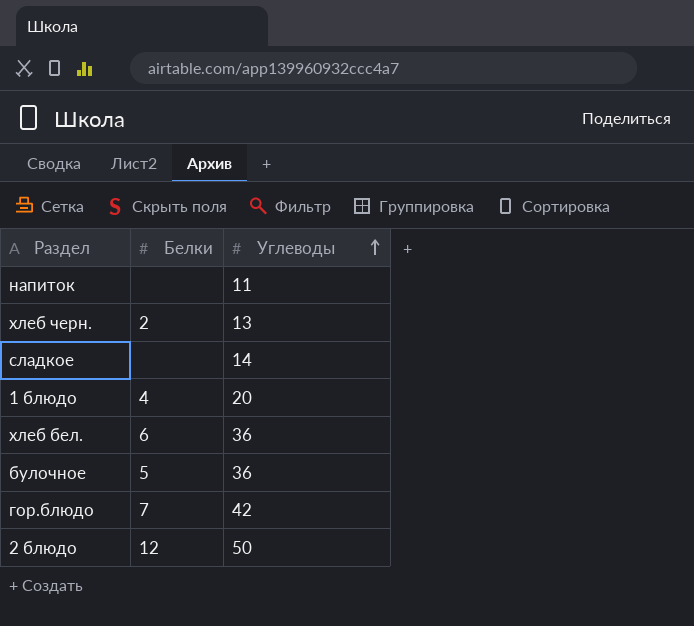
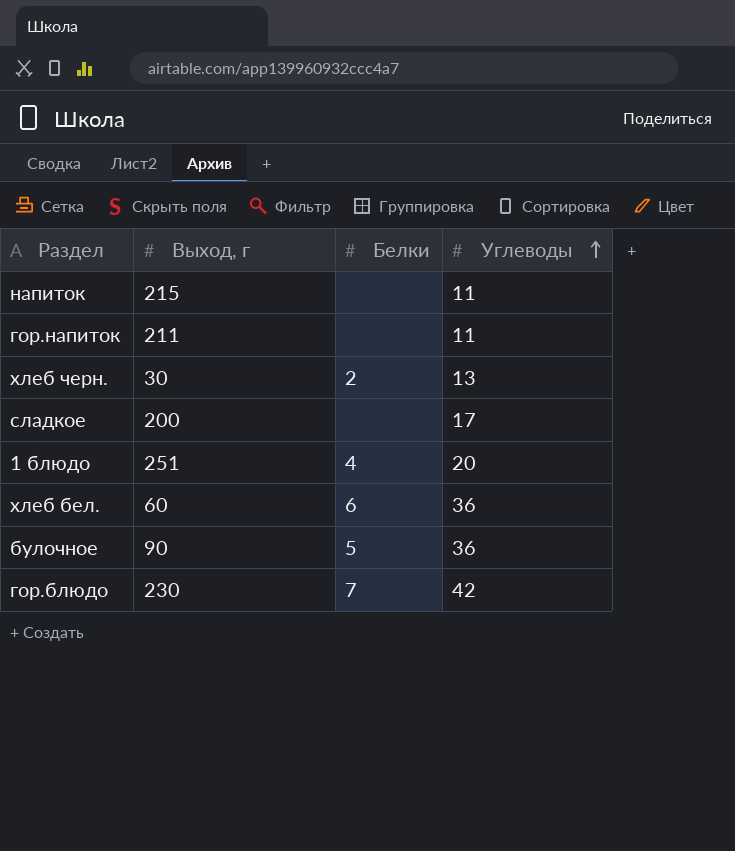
column Выход, г | position: none -> 2
row 2 блюдо: 12 | 50 -> none
row гор.напиток: none -> 211 | none | 11
сладкое | Углеводы: 14 -> 17

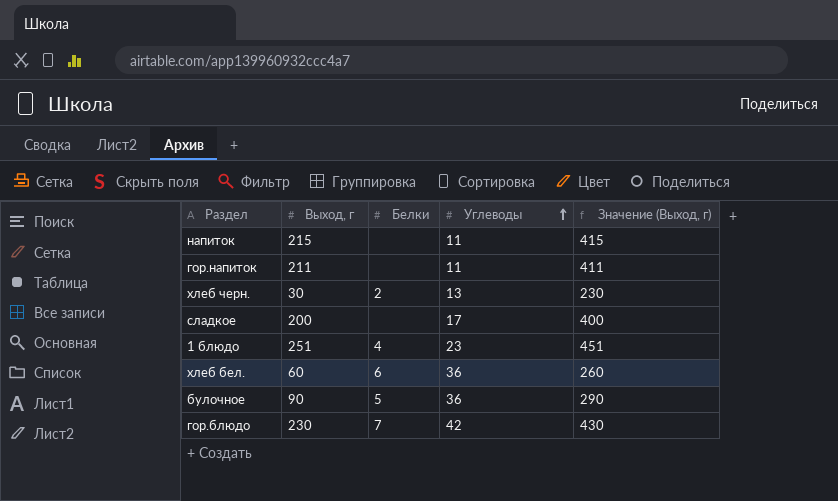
column Значение (Выход, г) | formula: none -> [Выход, г] + 200
1 блюдо | Углеводы: 20 -> 23

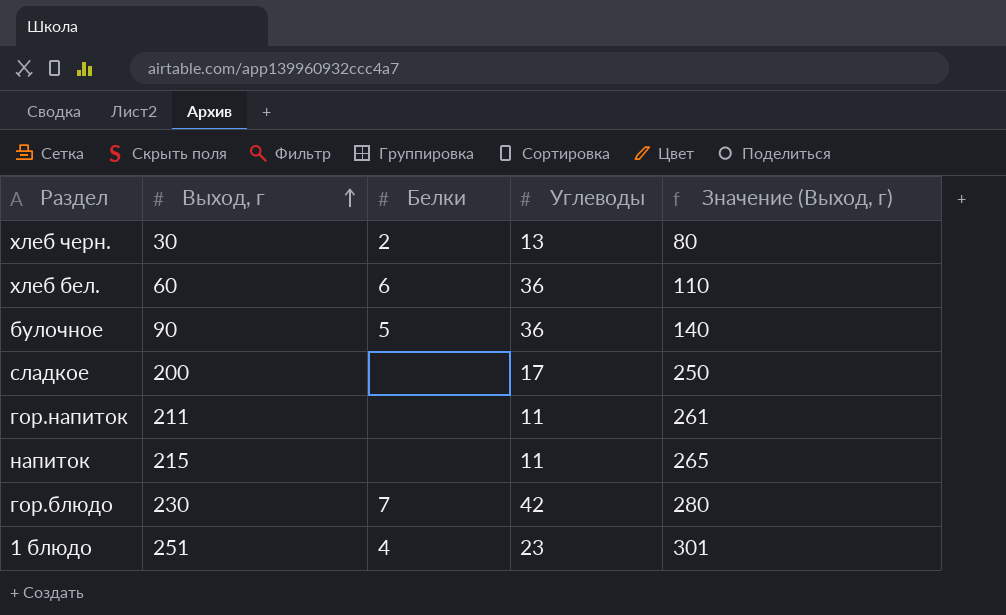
row order: Углеводы ascending -> Выход, г ascending
column Значение (Выход, г) | formula: [Выход, г] + 200 -> [Выход, г] + 50

